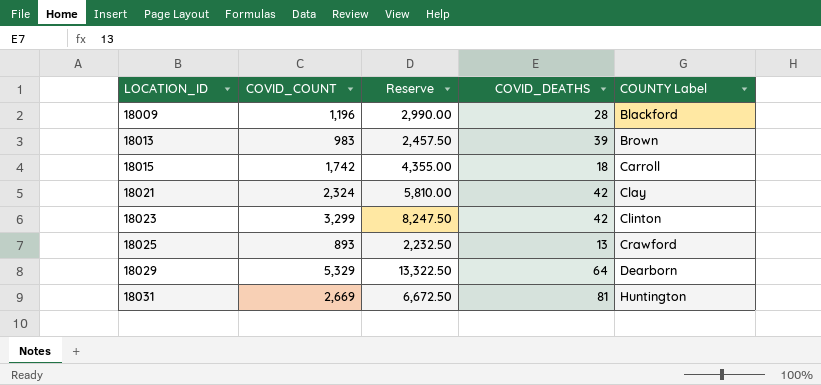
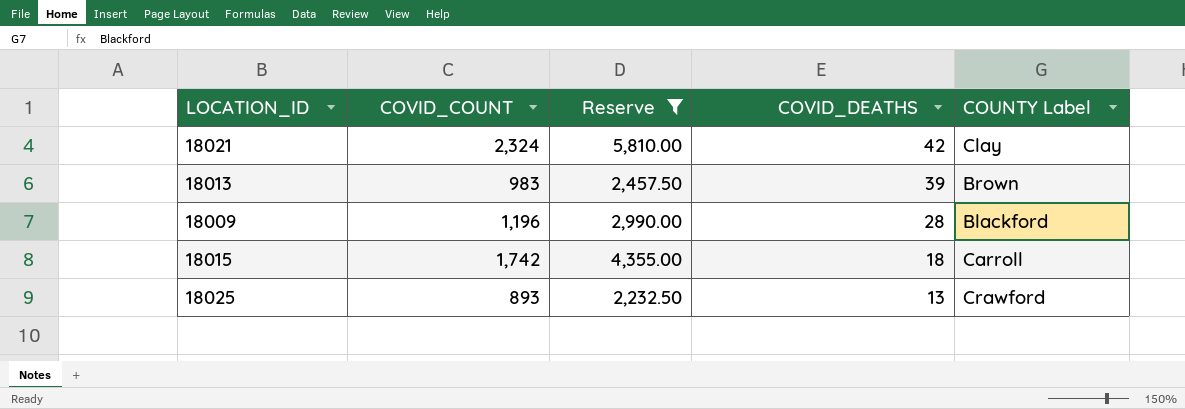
filter: none -> Reserve <= 5,810.00
row order: LOCATION_ID ascending -> COVID_DEATHS descending

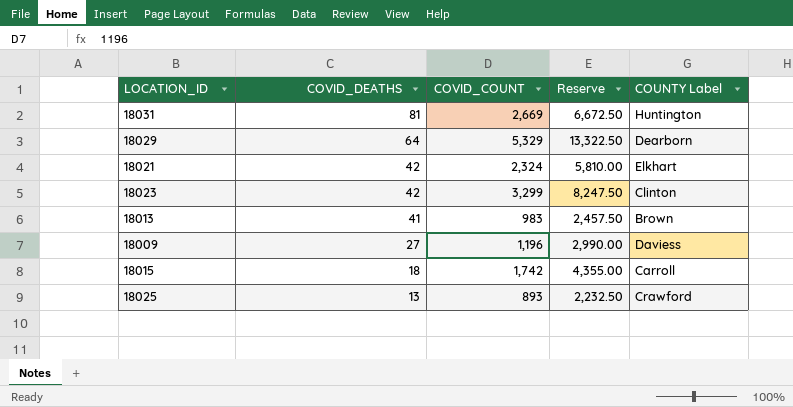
filter: Reserve <= 5,810.00 -> none
column COVID_DEATHS | position: 4 -> 2
18021 | COUNTY Label: Clay -> Elkhart
18013 | COVID_DEATHS: 39 -> 41
18009 | COVID_DEATHS: 28 -> 27
18009 | COUNTY Label: Blackford -> Daviess

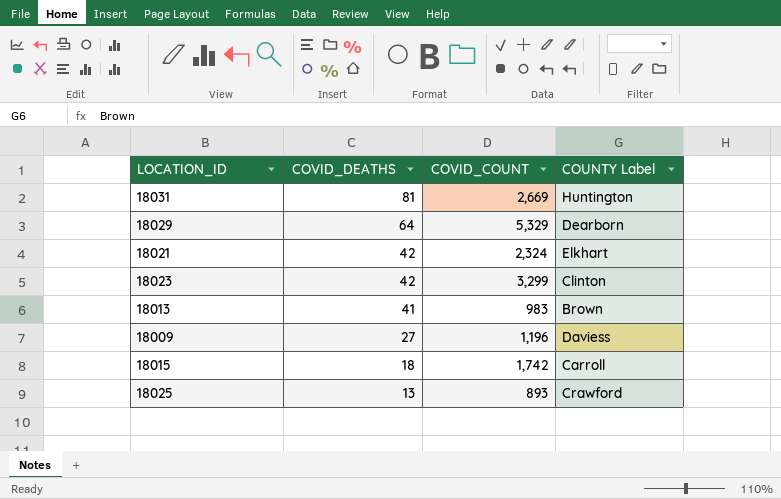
column Reserve | formula: [COVID_COUNT] * 2.5 -> none

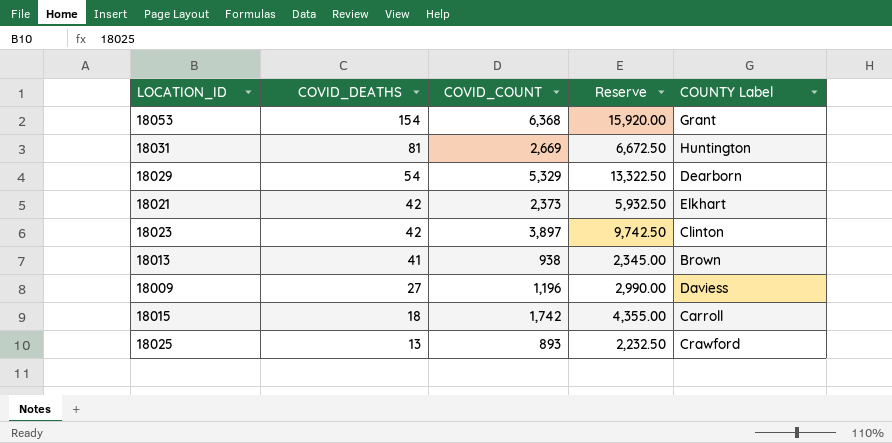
column Reserve | formula: none -> [COVID_COUNT] * 2.5
row 18053: none -> 154 | 6,368 | 15,920.00 | Grant
18029 | COVID_DEATHS: 64 -> 54
18021 | COVID_COUNT: 2,324 -> 2,373
18023 | COVID_COUNT: 3,299 -> 3,897
18013 | COVID_COUNT: 983 -> 938

